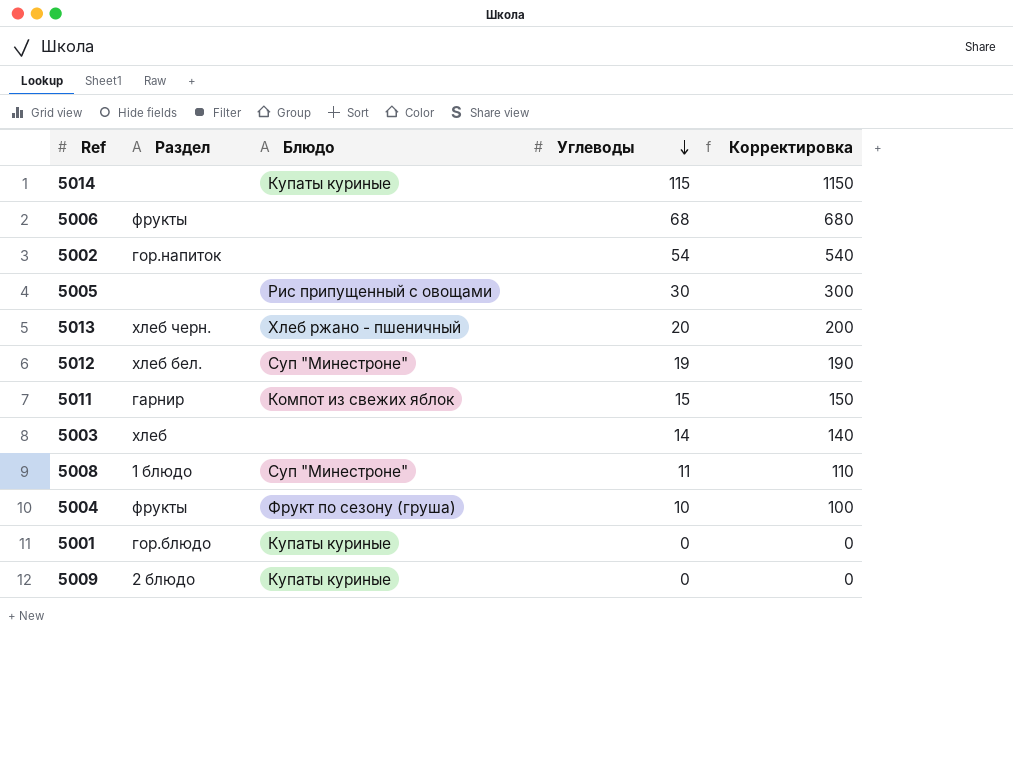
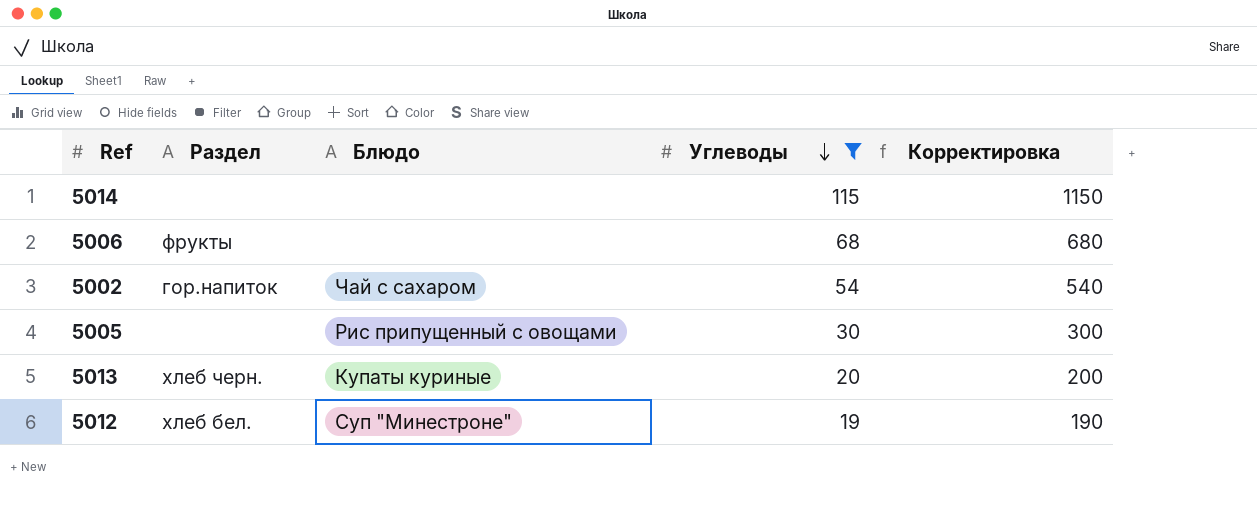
filter: none -> Углеводы >= 19
5014 | Блюдо: Купаты куриные -> none
5002 | Блюдо: none -> Чай с сахаром
5013 | Блюдо: Хлеб ржано - пшеничный -> Купаты куриные

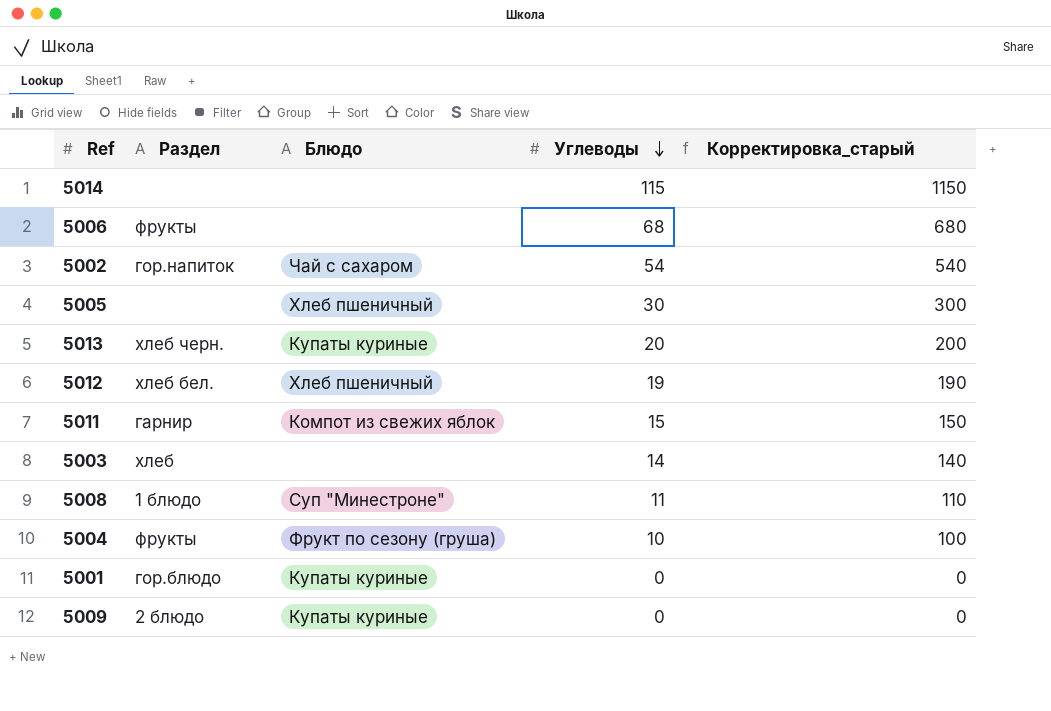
filter: Углеводы >= 19 -> none
column name: Корректировка -> Корректировка_старый
5005 | Блюдо: Рис припущенный с овощами -> Хлеб пшеничный
5012 | Блюдо: Суп "Минестроне" -> Хлеб пшеничный

